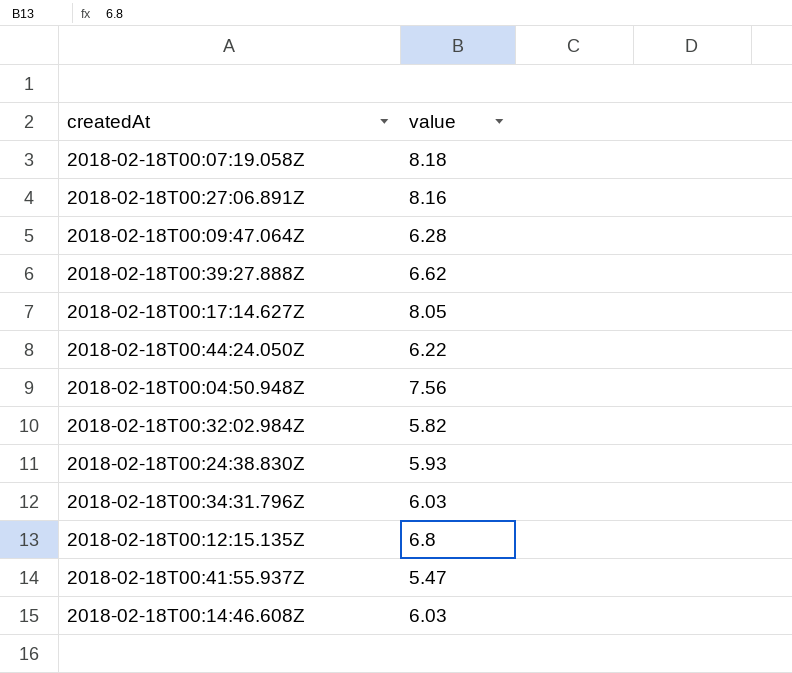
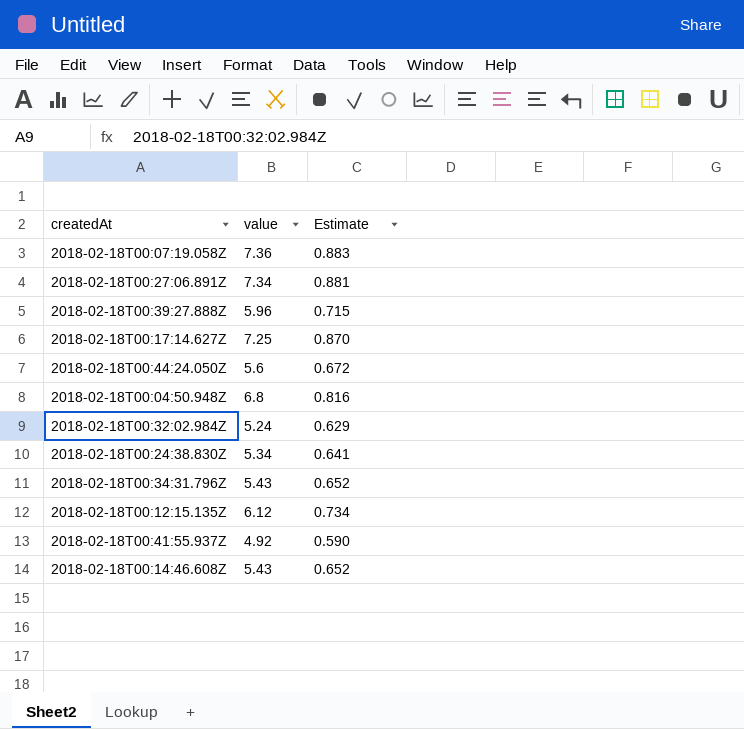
column Estimate | formula: none -> [value] * 0.12
row 2018-02-18T00:09:47.064Z: 6.28 -> none
2018-02-18T00:07:19.058Z | value: 8.18 -> 7.36
2018-02-18T00:27:06.891Z | value: 8.16 -> 7.34
2018-02-18T00:39:27.888Z | value: 6.62 -> 5.96
2018-02-18T00:17:14.627Z | value: 8.05 -> 7.25
2018-02-18T00:44:24.050Z | value: 6.22 -> 5.6
2018-02-18T00:04:50.948Z | value: 7.56 -> 6.8
2018-02-18T00:32:02.984Z | value: 5.82 -> 5.24
2018-02-18T00:24:38.830Z | value: 5.93 -> 5.34
2018-02-18T00:34:31.796Z | value: 6.03 -> 5.43
2018-02-18T00:12:15.135Z | value: 6.8 -> 6.12
2018-02-18T00:41:55.937Z | value: 5.47 -> 4.92
2018-02-18T00:14:46.608Z | value: 6.03 -> 5.43

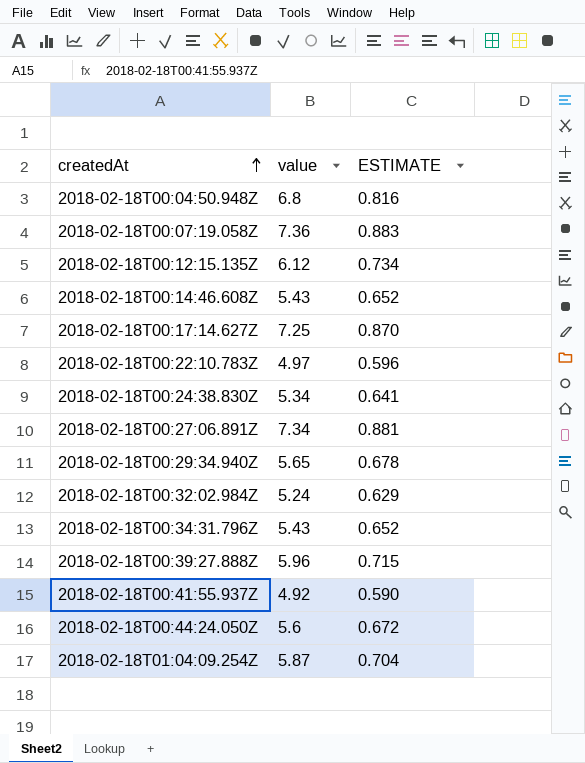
row order: none -> createdAt ascending
column name: Estimate -> ESTIMATE
row 2018-02-18T00:22:10.783Z: none -> 4.97 | 0.596
row 2018-02-18T00:29:34.940Z: none -> 5.65 | 0.678
row 2018-02-18T01:04:09.254Z: none -> 5.87 | 0.704

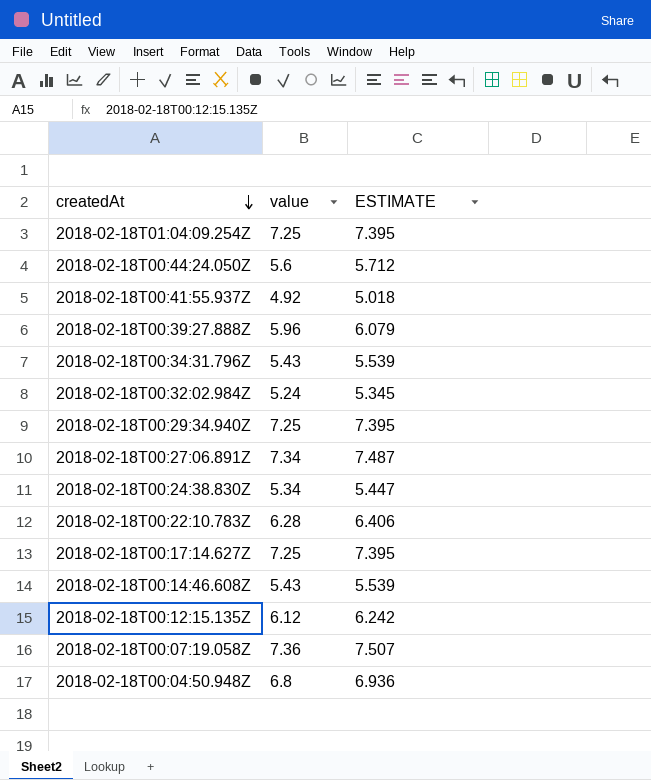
row order: createdAt ascending -> createdAt descending
column ESTIMATE | formula: [value] * 0.12 -> [value] * 1.02
2018-02-18T01:04:09.254Z | value: 5.87 -> 7.25
2018-02-18T00:29:34.940Z | value: 5.65 -> 7.25
2018-02-18T00:22:10.783Z | value: 4.97 -> 6.28

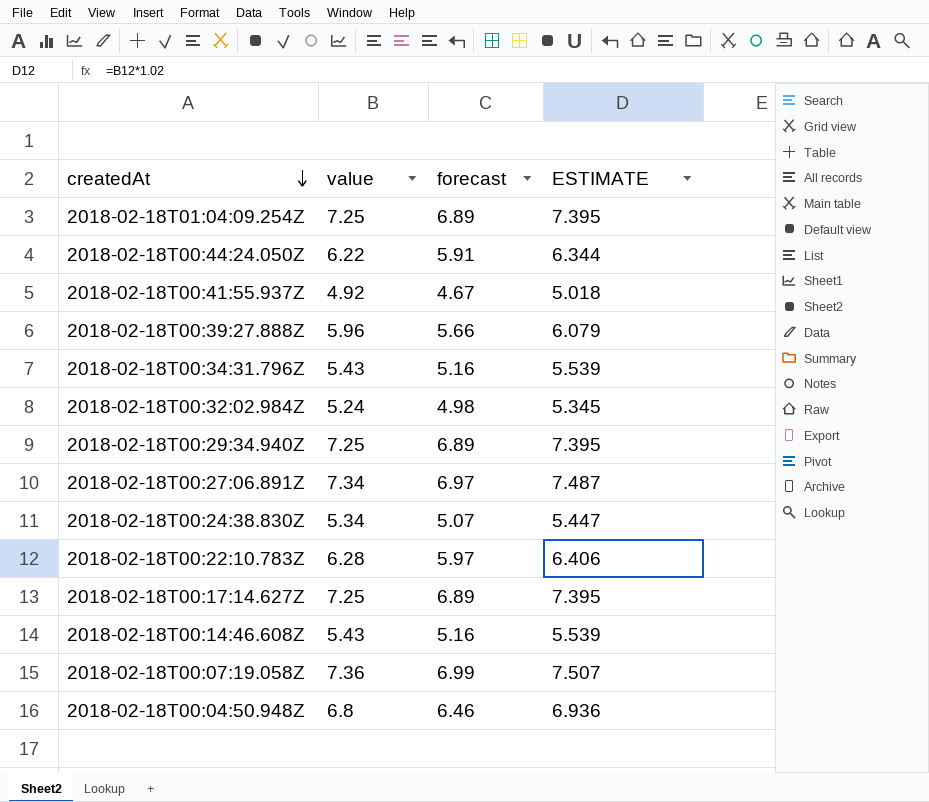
column forecast | formula: none -> [value] * 0.95
row 2018-02-18T00:12:15.135Z: 6.12 | 6.242 -> none
2018-02-18T00:44:24.050Z | value: 5.6 -> 6.22
2018-02-18T00:44:24.050Z | ESTIMATE: 5.712 -> 6.344

